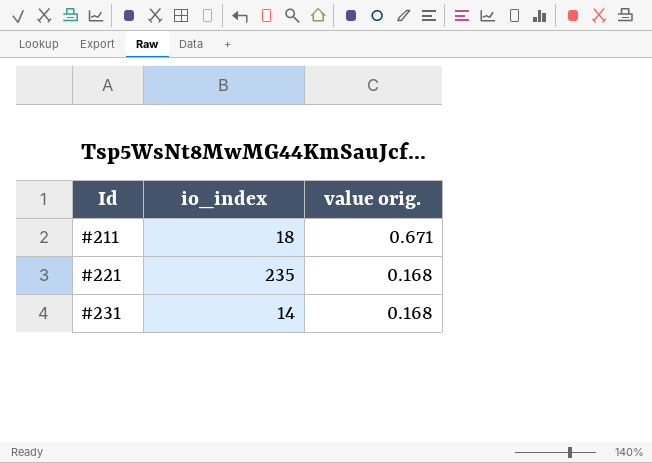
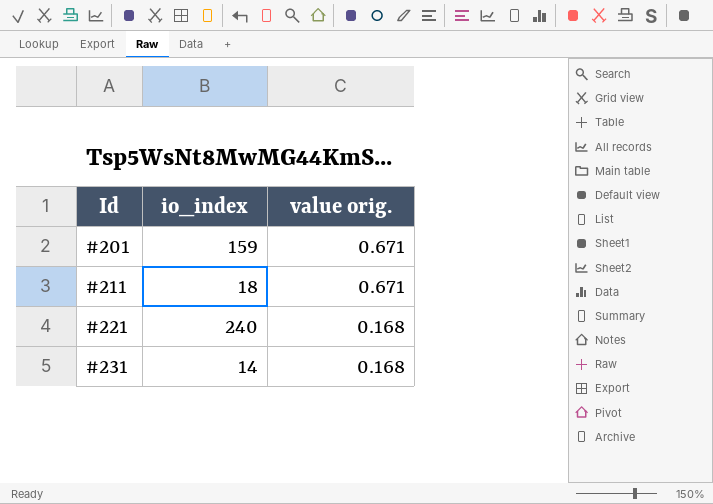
row #201: none -> 159 | 0.671
#221 | io_index: 235 -> 240

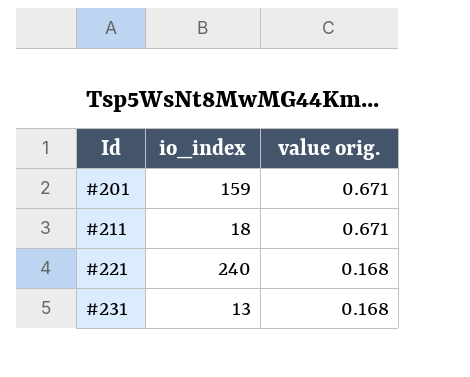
#231 | io_index: 14 -> 13

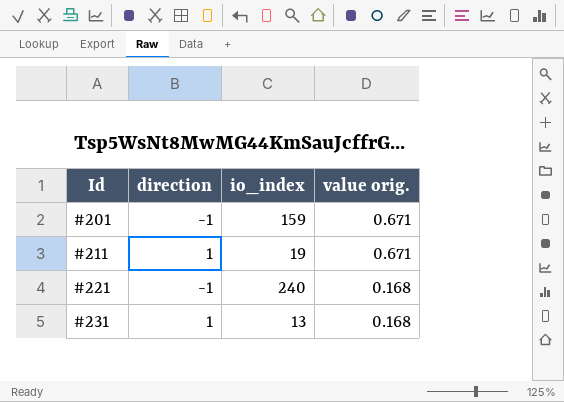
column direction | position: none -> 2
#211 | io_index: 18 -> 19

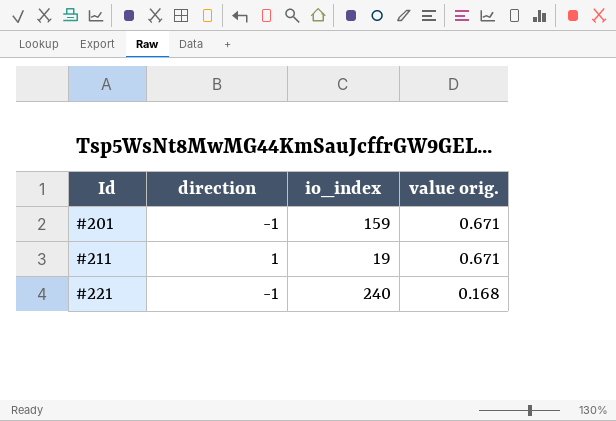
row #231: 1 | 13 | 0.168 -> none

